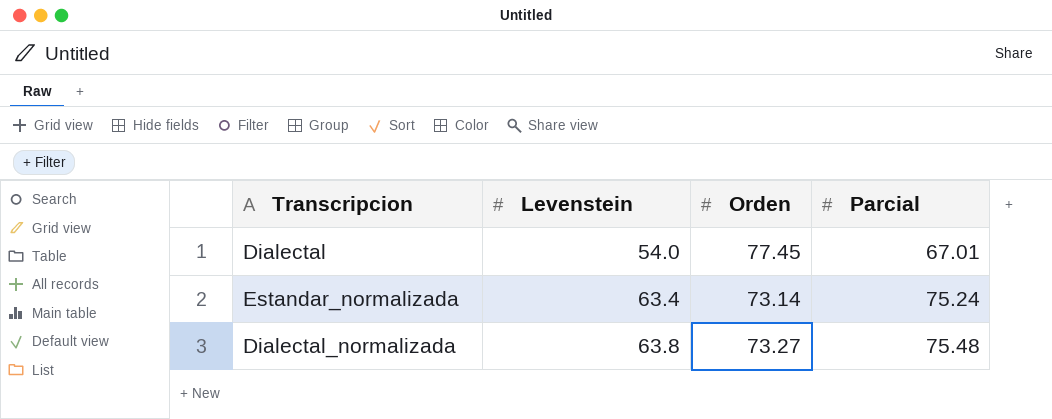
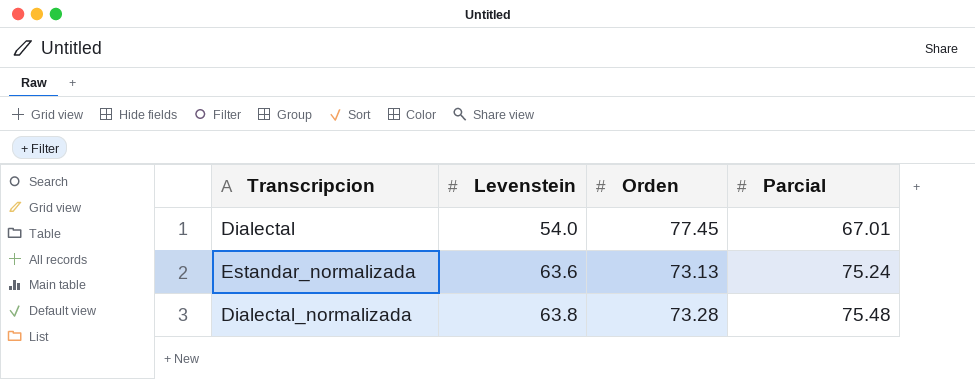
Estandar_normalizada | Levenstein: 63.4 -> 63.6
Estandar_normalizada | Orden: 73.14 -> 73.13
Dialectal_normalizada | Orden: 73.27 -> 73.28

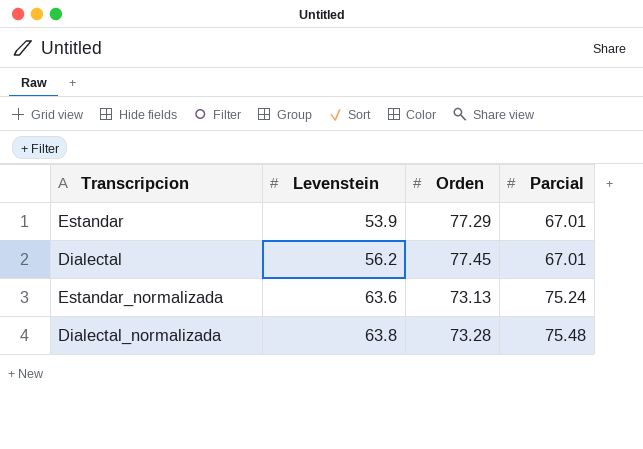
row Estandar: none -> 53.9 | 77.29 | 67.01
Dialectal | Levenstein: 54.0 -> 56.2

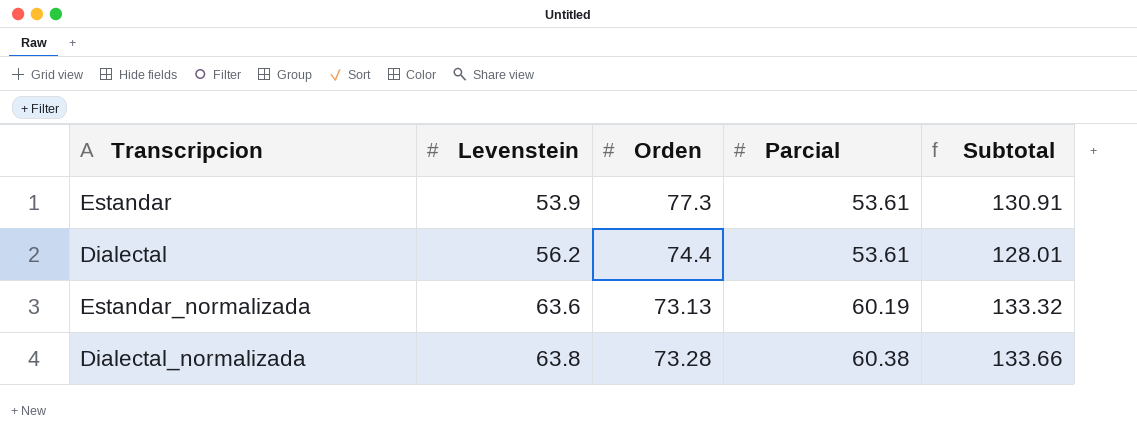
column Subtotal | formula: none -> [Orden] + [Parcial]
Estandar | Orden: 77.29 -> 77.3
Estandar | Parcial: 67.01 -> 53.61
Dialectal | Orden: 77.45 -> 74.4
Dialectal | Parcial: 67.01 -> 53.61
Estandar_normalizada | Parcial: 75.24 -> 60.19
Dialectal_normalizada | Parcial: 75.48 -> 60.38

